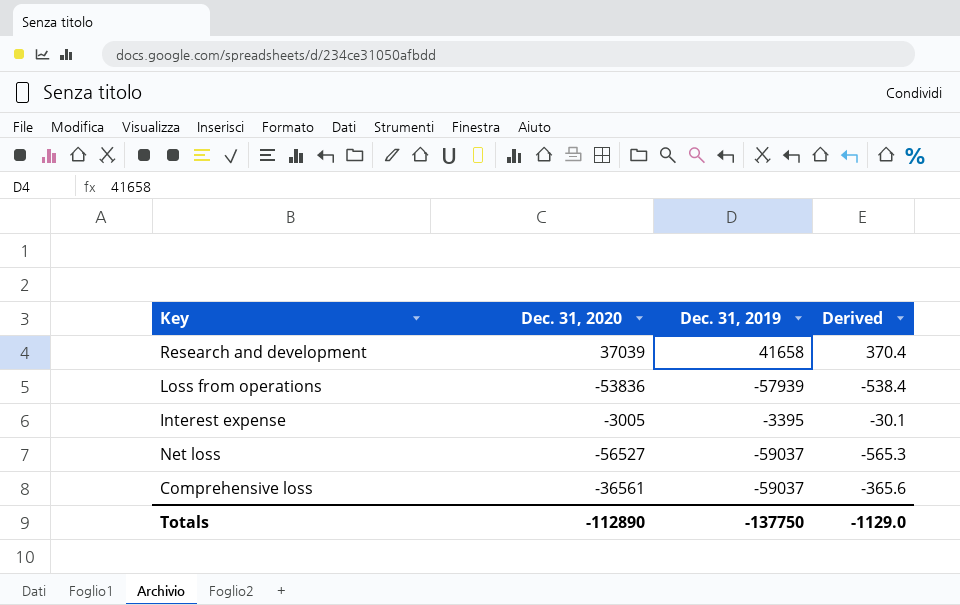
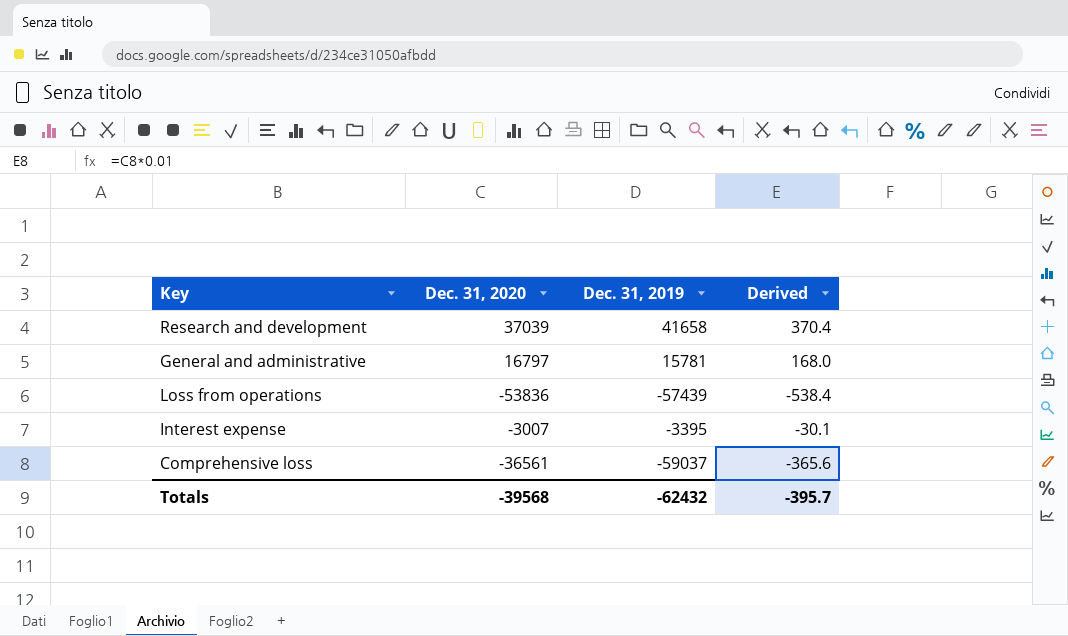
row Net loss: -56527 | -59037 | -565.3 -> none
row General and administrative: none -> 16797 | 15781 | 168.0
Loss from operations | Dec. 31, 2019: -57939 -> -57439
Interest expense | Dec. 31, 2020: -3005 -> -3007
Totals | Dec. 31, 2020: -112890 -> -39568
Totals | Dec. 31, 2019: -137750 -> -62432
Totals | Derived: -1129.0 -> -395.7

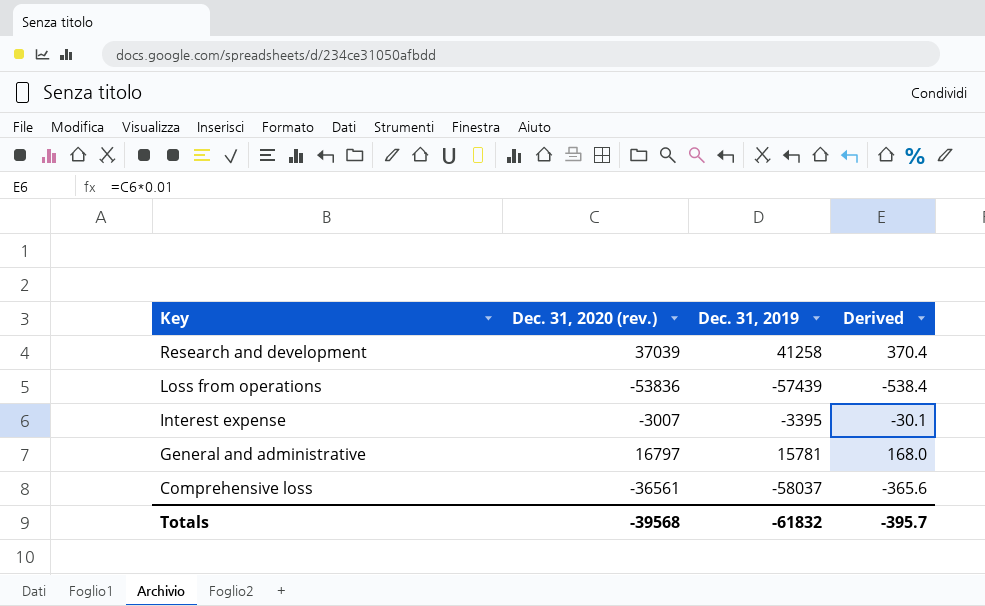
row order: none -> Key descending
column name: Dec. 31, 2020 -> Dec. 31, 2020 (rev.)
Research and development | Dec. 31, 2019: 41658 -> 41258
Comprehensive loss | Dec. 31, 2019: -59037 -> -58037
Totals | Dec. 31, 2019: -62432 -> -61832

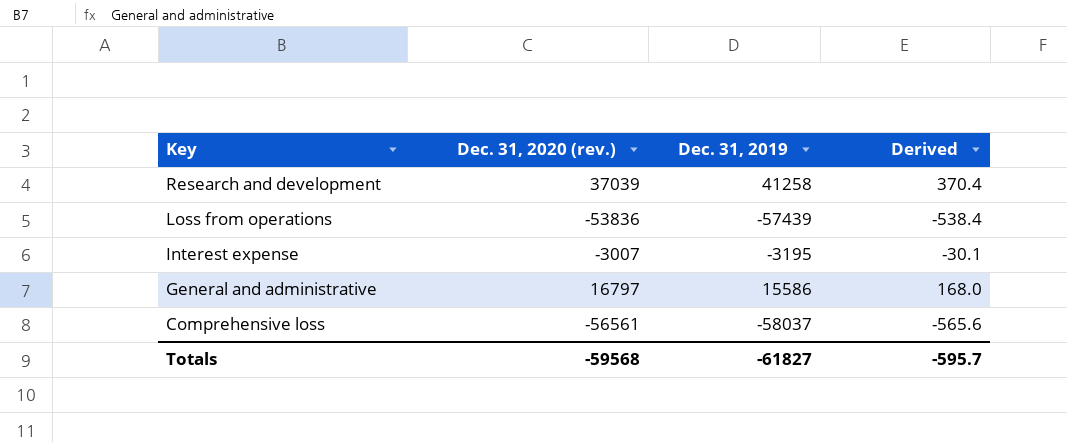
Interest expense | Dec. 31, 2019: -3395 -> -3195
General and administrative | Dec. 31, 2019: 15781 -> 15586
Comprehensive loss | Dec. 31, 2020 (rev.): -36561 -> -56561
Comprehensive loss | Derived: -365.6 -> -565.6
Totals | Dec. 31, 2020 (rev.): -39568 -> -59568
Totals | Dec. 31, 2019: -61832 -> -61827
Totals | Derived: -395.7 -> -595.7

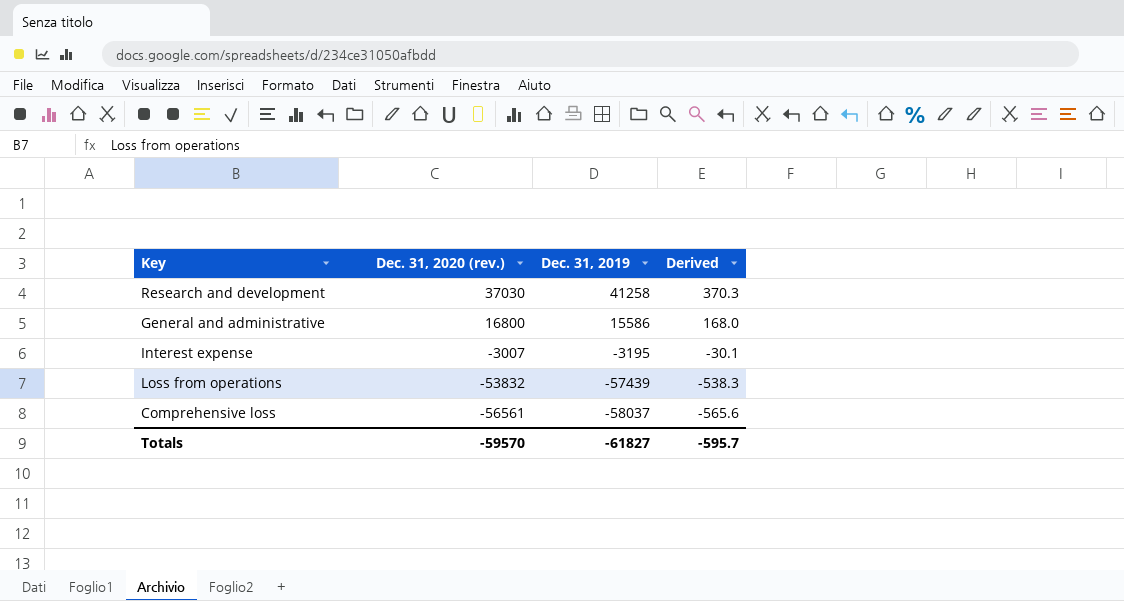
row order: Key descending -> Dec. 31, 2020 (rev.) descending
Research and development | Dec. 31, 2020 (rev.): 37039 -> 37030
Research and development | Derived: 370.4 -> 370.3
General and administrative | Dec. 31, 2020 (rev.): 16797 -> 16800
Loss from operations | Dec. 31, 2020 (rev.): -53836 -> -53832
Loss from operations | Derived: -538.4 -> -538.3
Totals | Dec. 31, 2020 (rev.): -59568 -> -59570

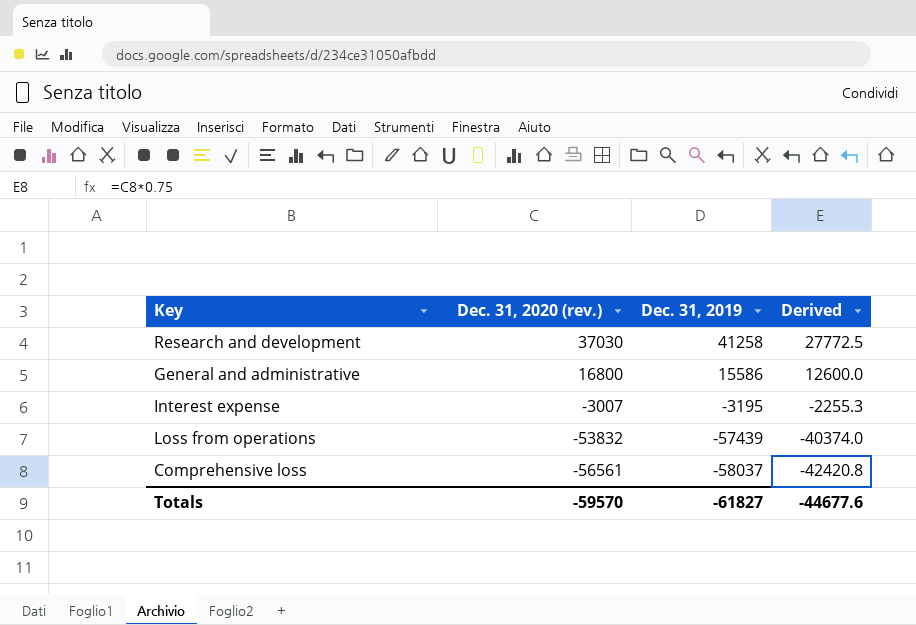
column Derived | formula: [Dec. 31, 2020 (rev.)] * 0.01 -> [Dec. 31, 2020 (rev.)] * 0.75
Totals | Derived: -595.7 -> -44677.6

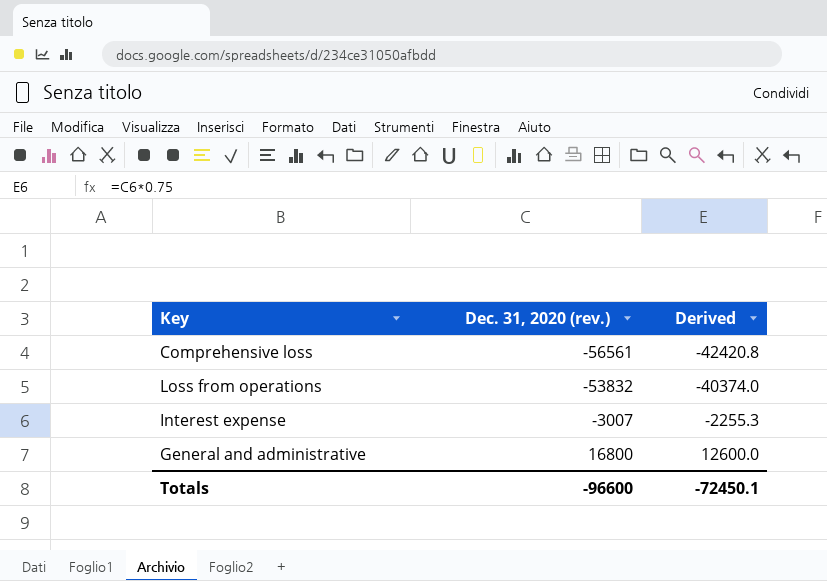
row order: Dec. 31, 2020 (rev.) descending -> Dec. 31, 2020 (rev.) ascending
column Dec. 31, 2019 | position: 3 -> none
row Research and development: 37030 | 41258 | 27772.5 -> none
Totals | Dec. 31, 2020 (rev.): -59570 -> -96600
Totals | Derived: -44677.6 -> -72450.1

